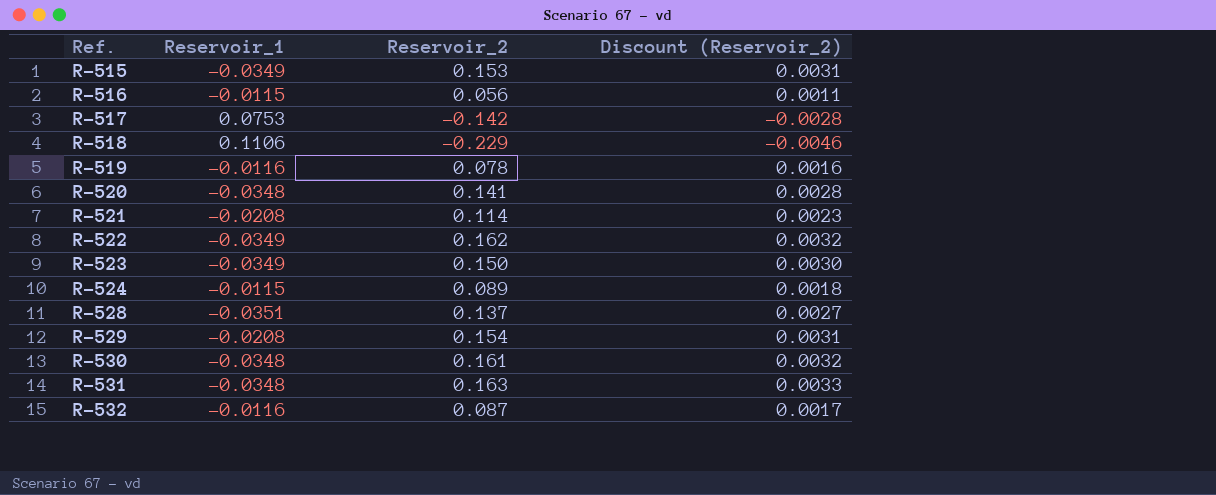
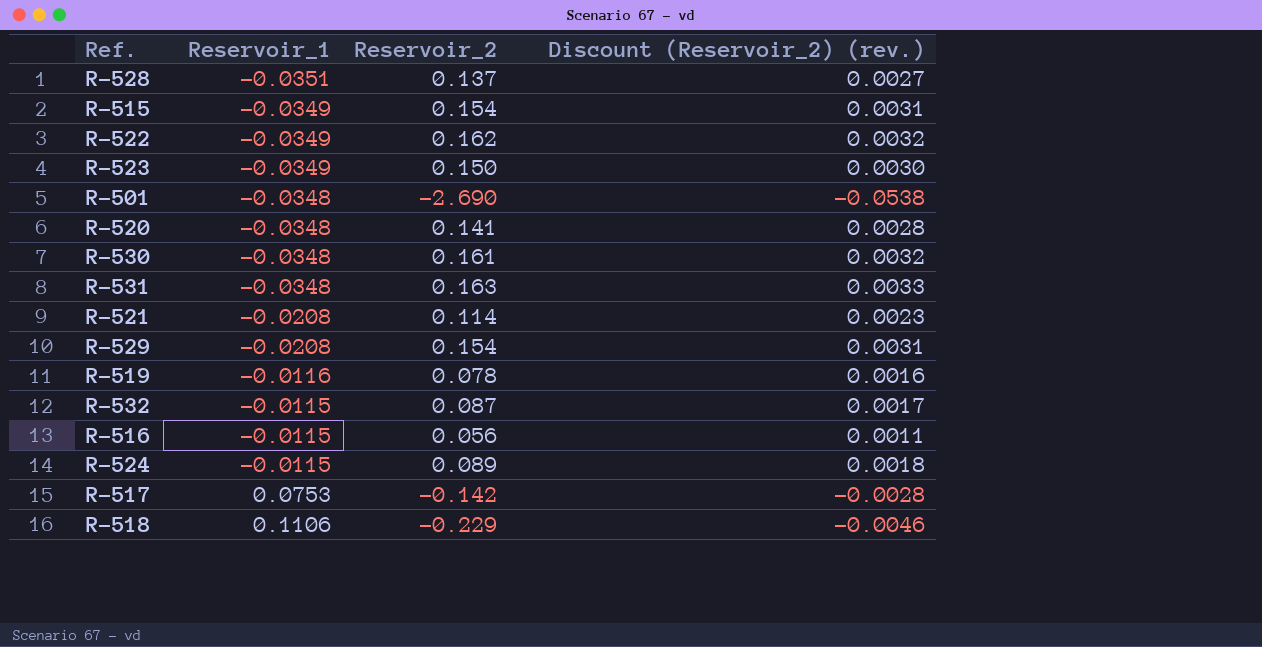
row order: Ref. ascending -> Reservoir_1 ascending
column name: Discount (Reservoir_2) -> Discount (Reservoir_2) (rev.)
R-515 | Reservoir_2: 0.153 -> 0.154
row R-501: none -> -0.0348 | -2.690 | -0.0538
R-532 | Reservoir_1: -0.0116 -> -0.0115

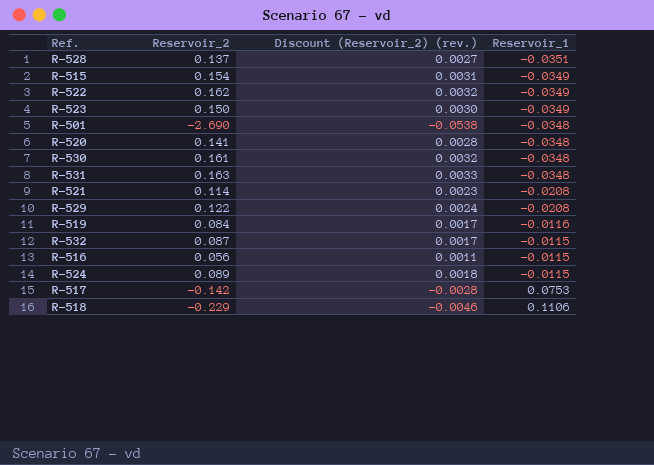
column Reservoir_1 | position: 2 -> 4
R-529 | Reservoir_2: 0.154 -> 0.122
R-529 | Discount (Reservoir_2) (rev.): 0.0031 -> 0.0024
R-519 | Reservoir_2: 0.078 -> 0.084
R-519 | Discount (Reservoir_2) (rev.): 0.0016 -> 0.0017

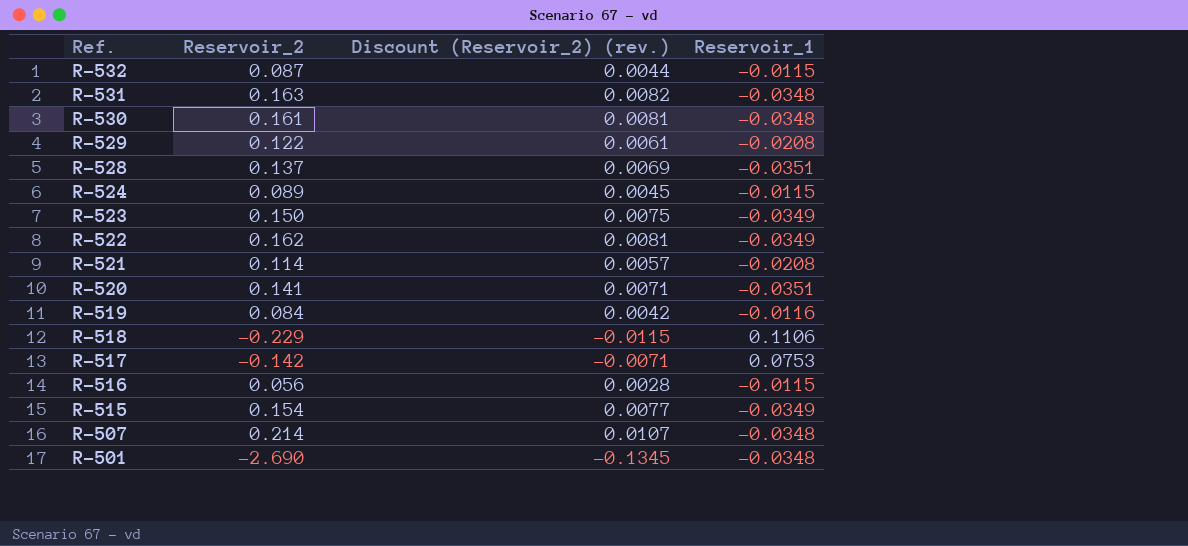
row order: Reservoir_1 ascending -> Ref. descending
column Discount (Reservoir_2) (rev.) | formula: [Reservoir_2] * 0.02 -> [Reservoir_2] * 0.05
R-520 | Reservoir_1: -0.0348 -> -0.0351
row R-507: none -> 0.214 | 0.0107 | -0.0348

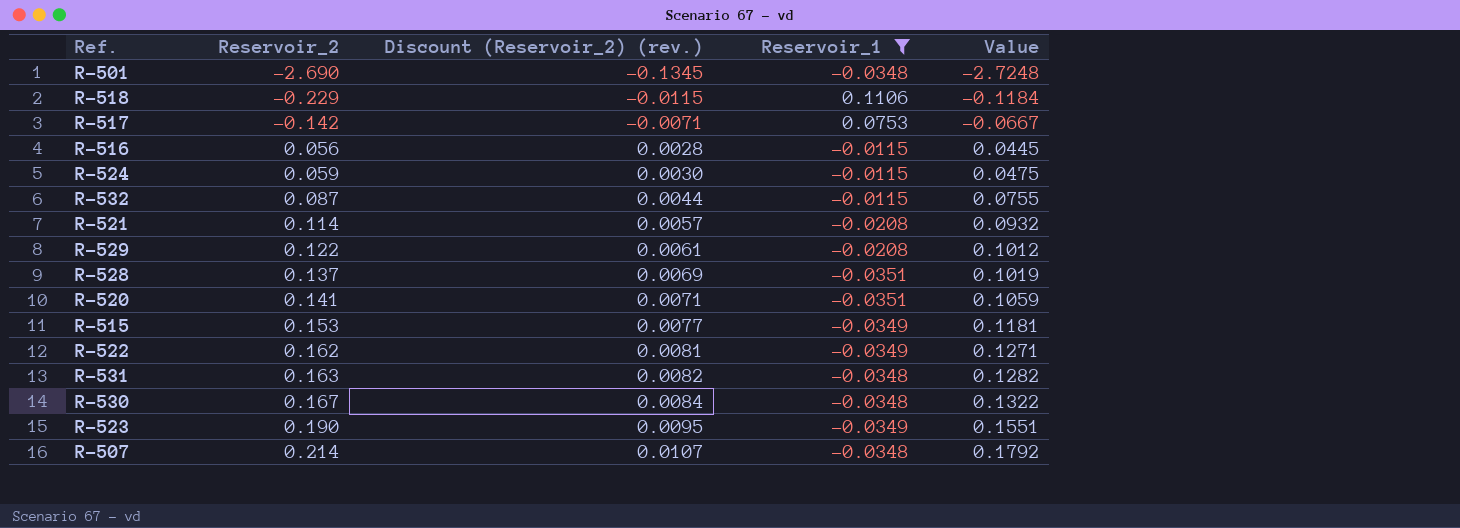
filter: none -> Reservoir_1 != -0.0116
row order: Ref. descending -> Reservoir_2 ascending
column Value | formula: none -> [Reservoir_2] + [Reservoir_1]
R-524 | Reservoir_2: 0.089 -> 0.059
R-524 | Discount (Reservoir_2) (rev.): 0.0045 -> 0.0030
R-515 | Reservoir_2: 0.154 -> 0.153
R-530 | Reservoir_2: 0.161 -> 0.167
R-530 | Discount (Reservoir_2) (rev.): 0.0081 -> 0.0084
R-523 | Reservoir_2: 0.150 -> 0.190
R-523 | Discount (Reservoir_2) (rev.): 0.0075 -> 0.0095

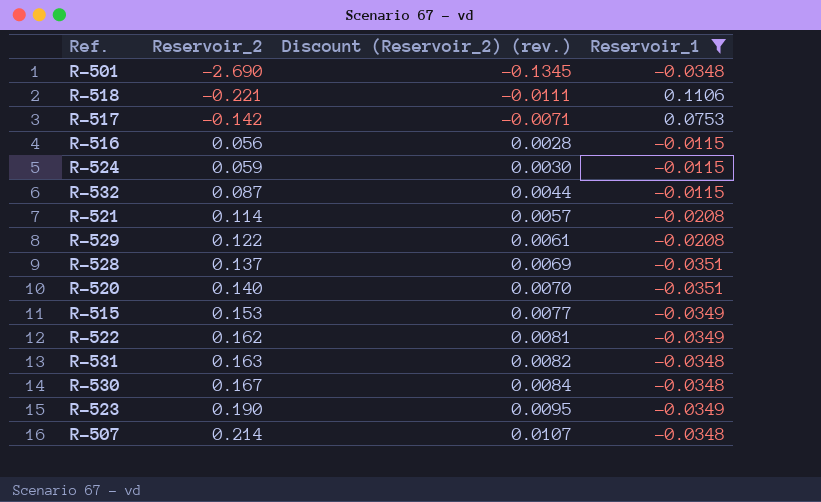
column Value | formula: [Reservoir_2] + [Reservoir_1] -> none
R-518 | Reservoir_2: -0.229 -> -0.221
R-518 | Discount (Reservoir_2) (rev.): -0.0115 -> -0.0111
R-520 | Reservoir_2: 0.141 -> 0.140
R-520 | Discount (Reservoir_2) (rev.): 0.0071 -> 0.0070

